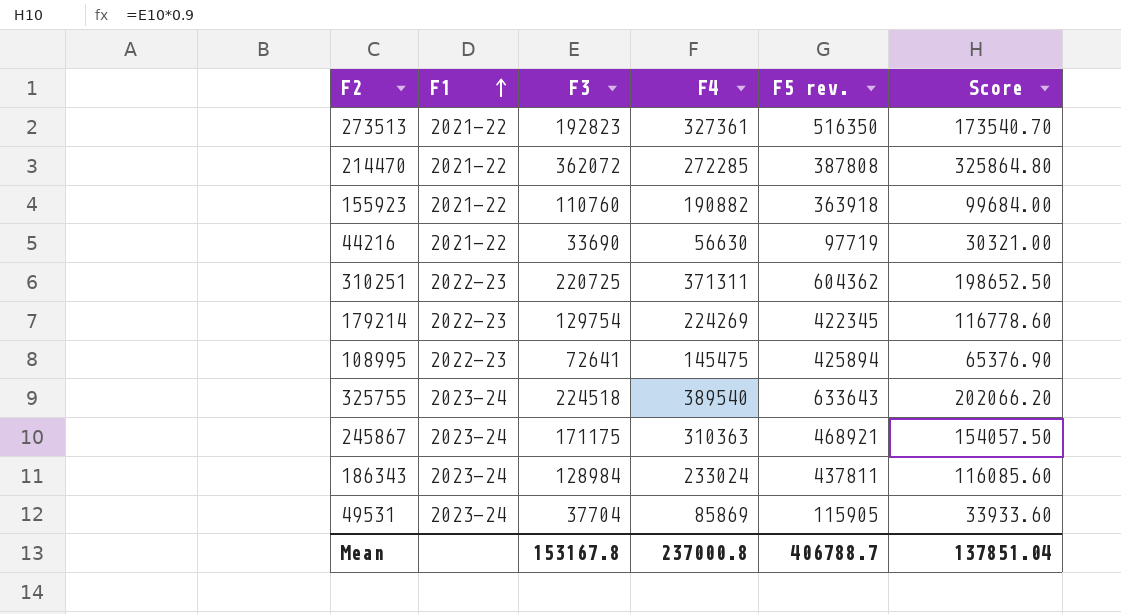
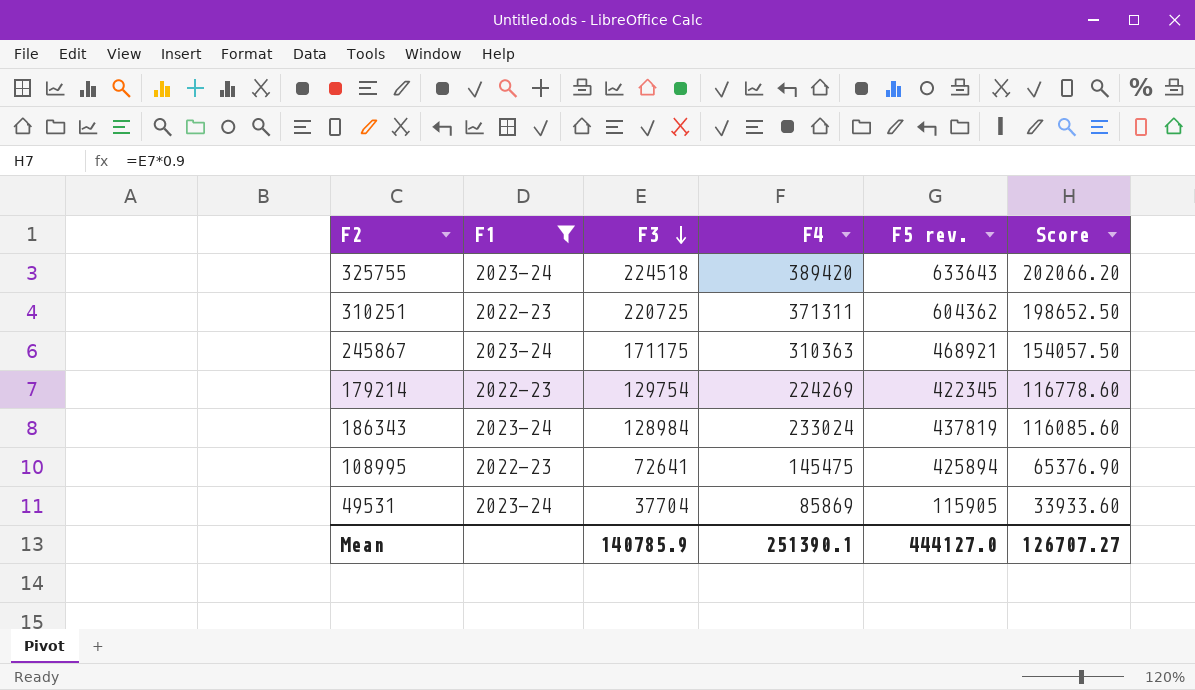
filter: none -> F1 != 2021-22
row order: F1 ascending -> F3 descending
325755 | F4: 389540 -> 389420
186343 | F5 rev.: 437811 -> 437819
Mean | F3: 153167.8 -> 140785.9
Mean | F4: 237000.8 -> 251390.1
Mean | F5 rev.: 406788.7 -> 444127.0
Mean | Score: 137851.04 -> 126707.27

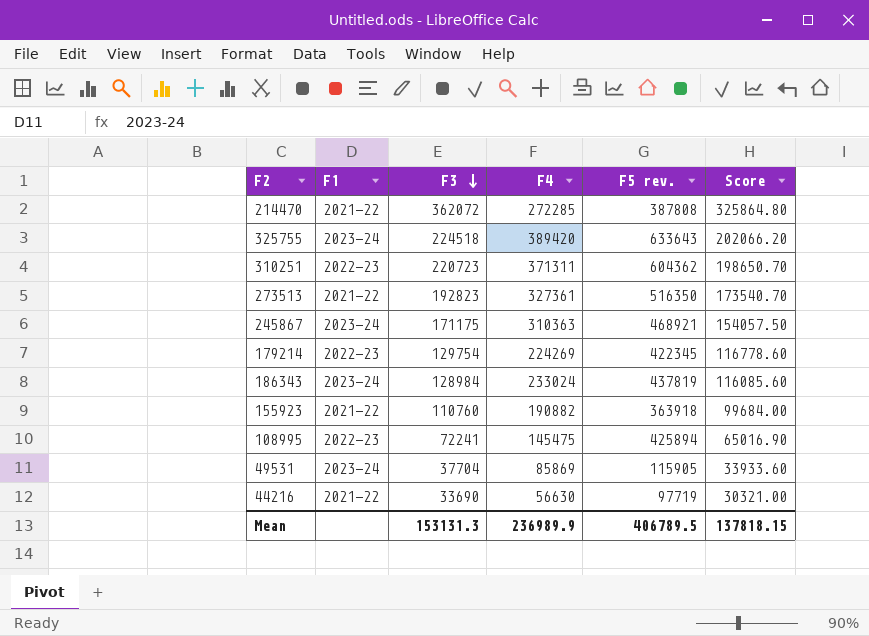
filter: F1 != 2021-22 -> none
310251 | F3: 220725 -> 220723
310251 | Score: 198652.50 -> 198650.70
108995 | F3: 72641 -> 72241
108995 | Score: 65376.90 -> 65016.90
Mean | F3: 140785.9 -> 153131.3
Mean | F4: 251390.1 -> 236989.9
Mean | F5 rev.: 444127.0 -> 406789.5
Mean | Score: 126707.27 -> 137818.15

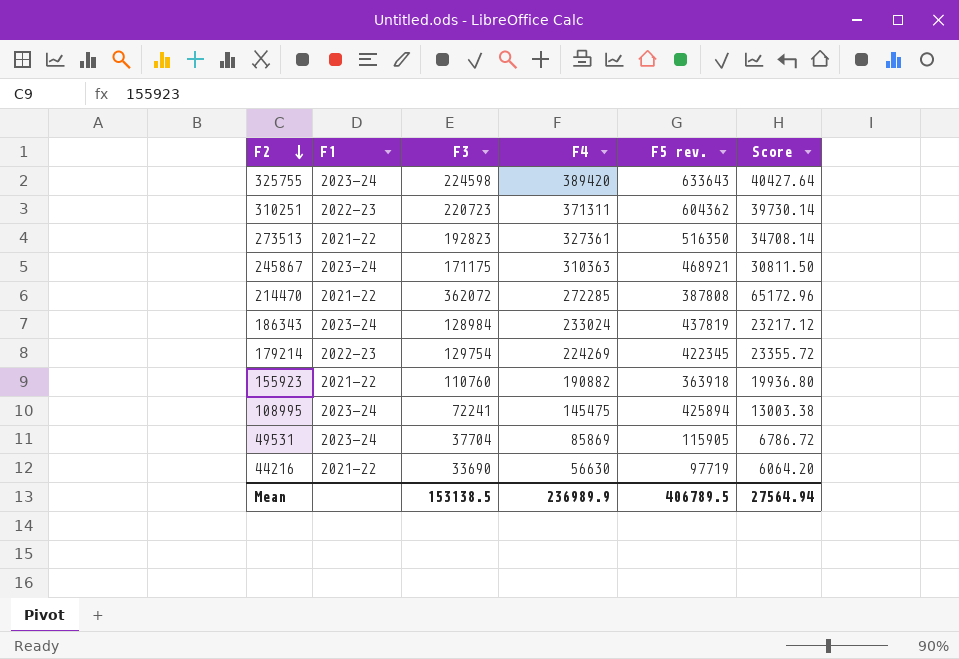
row order: F3 descending -> F2 descending
column Score | formula: [F3] * 0.9 -> [F3] * 0.18
325755 | F3: 224518 -> 224598
108995 | F1: 2022-23 -> 2023-24
Mean | F3: 153131.3 -> 153138.5
Mean | Score: 137818.15 -> 27564.94

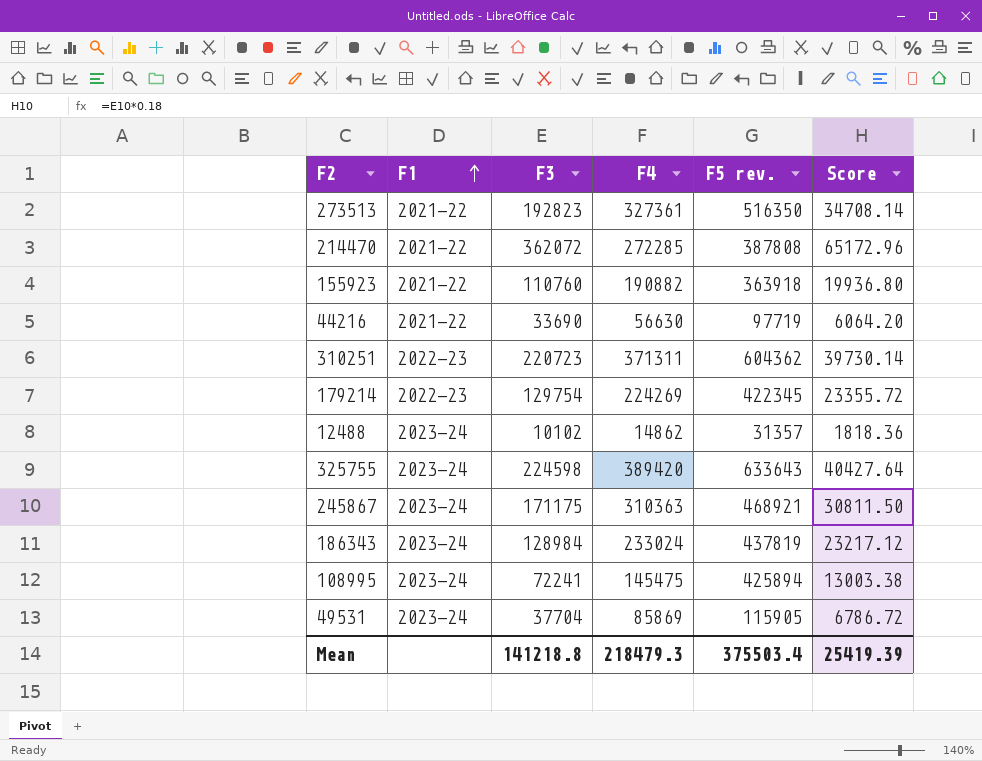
row order: F2 descending -> F1 ascending
row 12488: none -> 2023-24 | 10102 | 14862 | 31357 | 1818.36
Mean | F3: 153138.5 -> 141218.8
Mean | F4: 236989.9 -> 218479.3
Mean | F5 rev.: 406789.5 -> 375503.4
Mean | Score: 27564.94 -> 25419.39

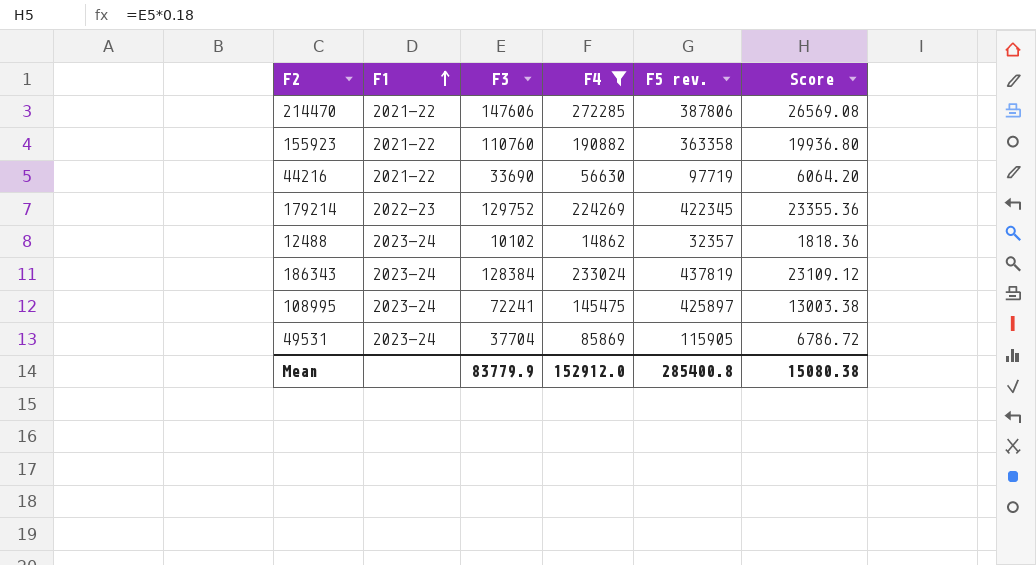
filter: none -> F4 <= 272285
214470 | F3: 362072 -> 147606
214470 | F5 rev.: 387808 -> 387806
214470 | Score: 65172.96 -> 26569.08
155923 | F5 rev.: 363918 -> 363358
179214 | F3: 129754 -> 129752
179214 | Score: 23355.72 -> 23355.36
12488 | F5 rev.: 31357 -> 32357
186343 | F3: 128984 -> 128384
186343 | Score: 23217.12 -> 23109.12
108995 | F5 rev.: 425894 -> 425897
Mean | F3: 141218.8 -> 83779.9
Mean | F4: 218479.3 -> 152912.0
Mean | F5 rev.: 375503.4 -> 285400.8
Mean | Score: 25419.39 -> 15080.38

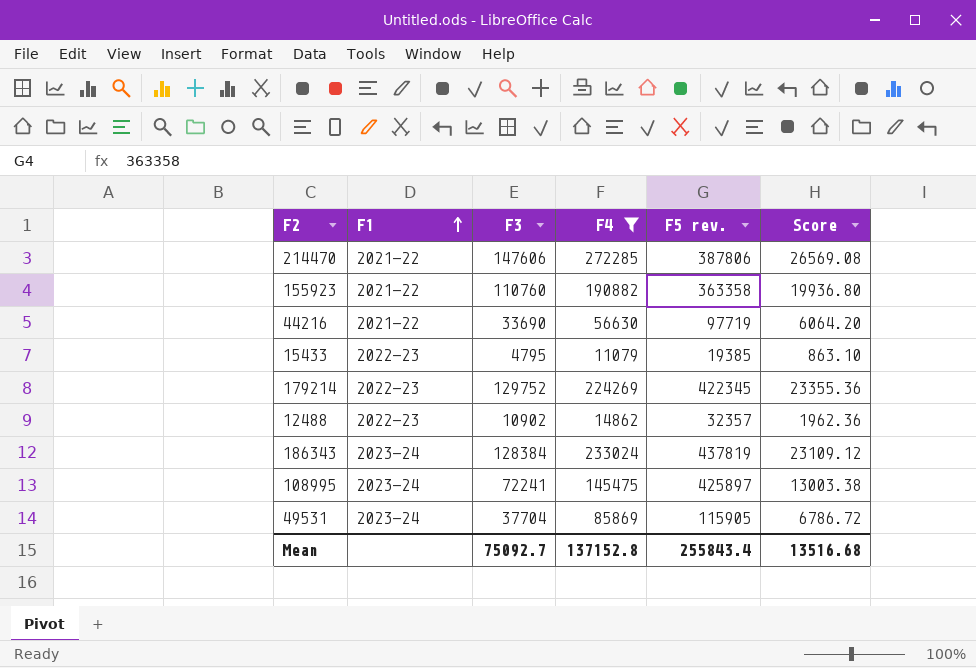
row 15433: none -> 2022-23 | 4795 | 11079 | 19385 | 863.10
12488 | F1: 2023-24 -> 2022-23
12488 | F3: 10102 -> 10902
12488 | Score: 1818.36 -> 1962.36
Mean | F3: 83779.9 -> 75092.7
Mean | F4: 152912.0 -> 137152.8
Mean | F5 rev.: 285400.8 -> 255843.4
Mean | Score: 15080.38 -> 13516.68

